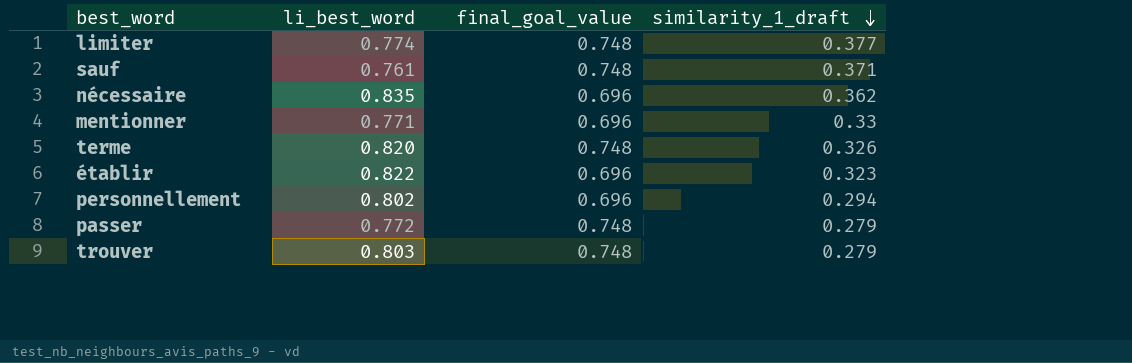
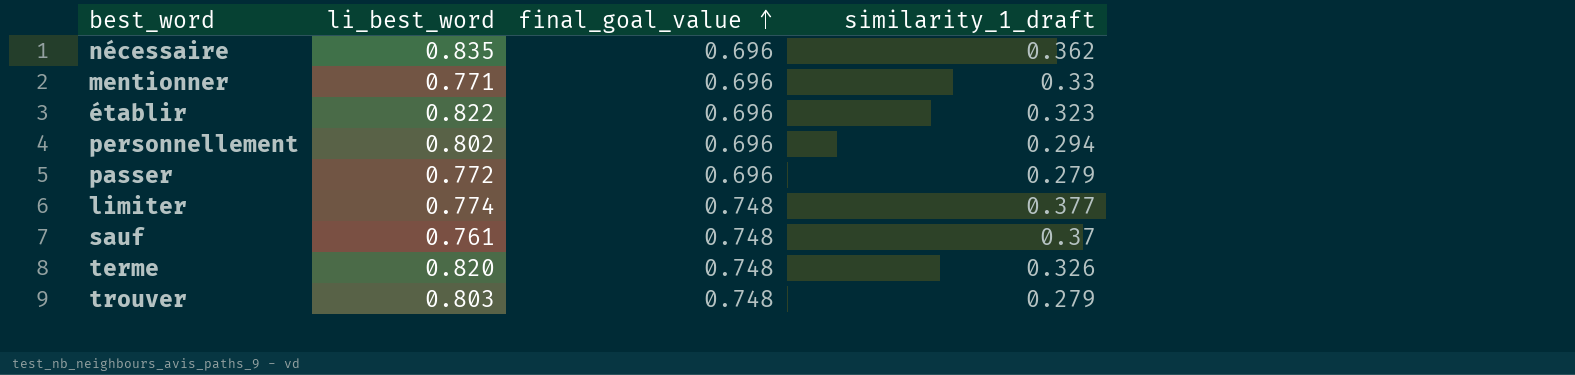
row order: similarity_1_draft descending -> final_goal_value ascending
passer | final_goal_value: 0.748 -> 0.696
sauf | similarity_1_draft: 0.371 -> 0.37

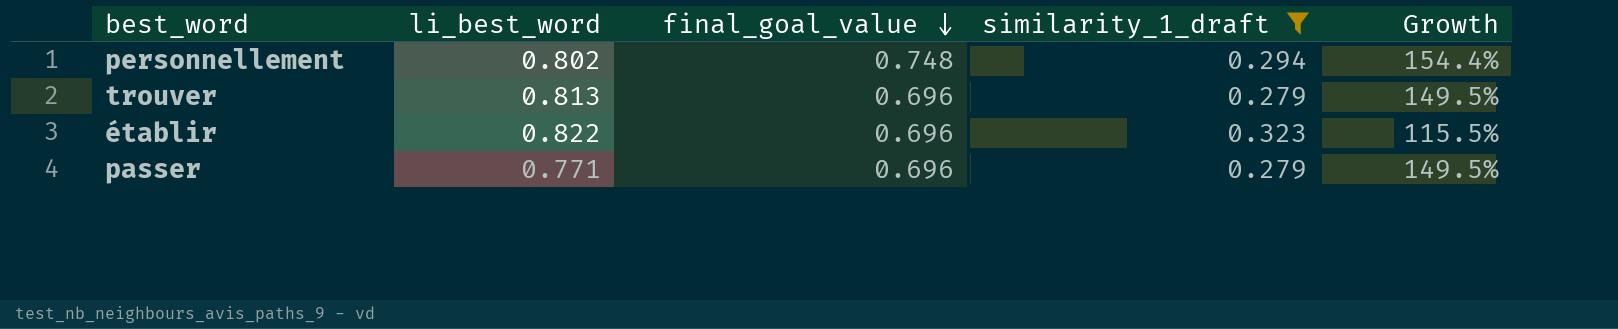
filter: none -> similarity_1_draft <= 0.323
row order: final_goal_value ascending -> final_goal_value descending
column Growth | formula: none -> ([final_goal_value] - [similarity_1_draft]) / [similarity_1_draft]
personnellement | final_goal_value: 0.696 -> 0.748
trouver | li_best_word: 0.803 -> 0.813
trouver | final_goal_value: 0.748 -> 0.696
passer | li_best_word: 0.772 -> 0.771

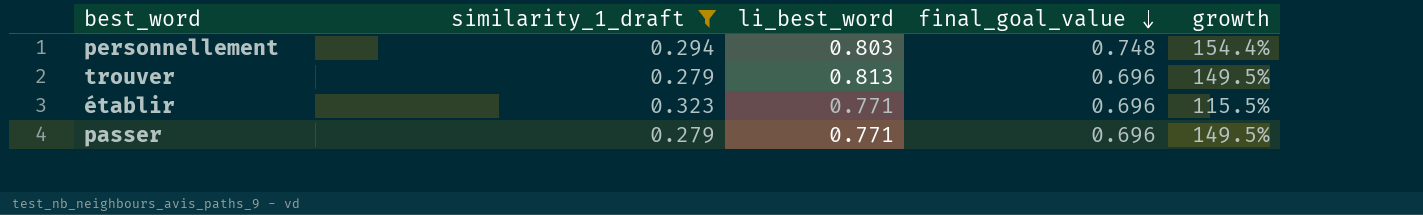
column similarity_1_draft | position: 4 -> 2
column name: Growth -> growth
personnellement | li_best_word: 0.802 -> 0.803
établir | li_best_word: 0.822 -> 0.771

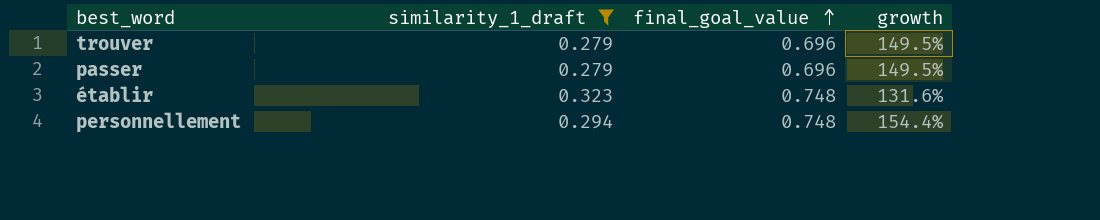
row order: final_goal_value descending -> final_goal_value ascending
column li_best_word | position: 3 -> none
établir | final_goal_value: 0.696 -> 0.748
établir | growth: 115.5% -> 131.6%

